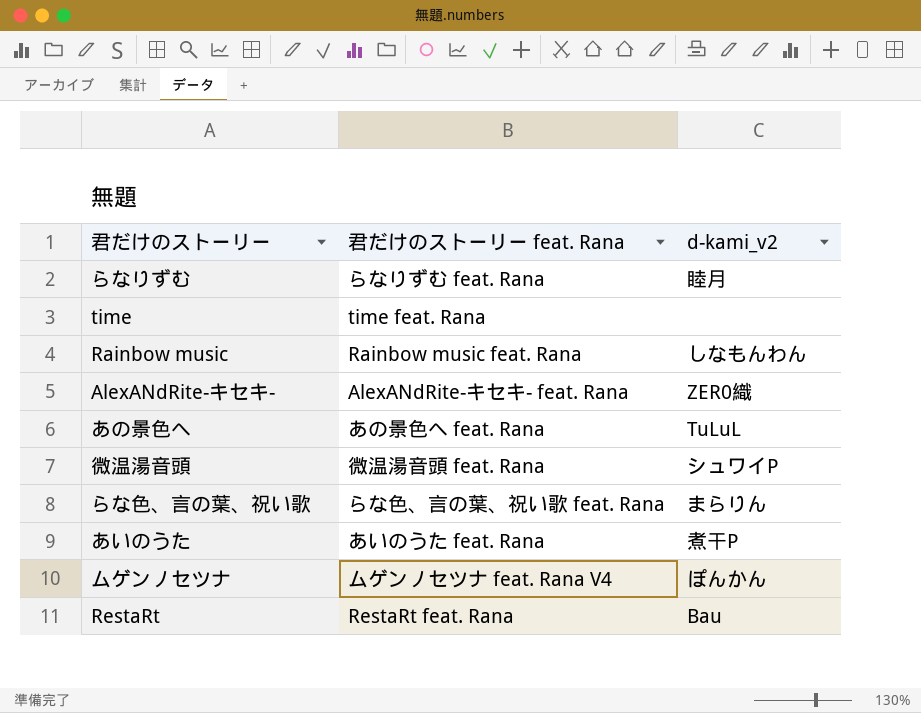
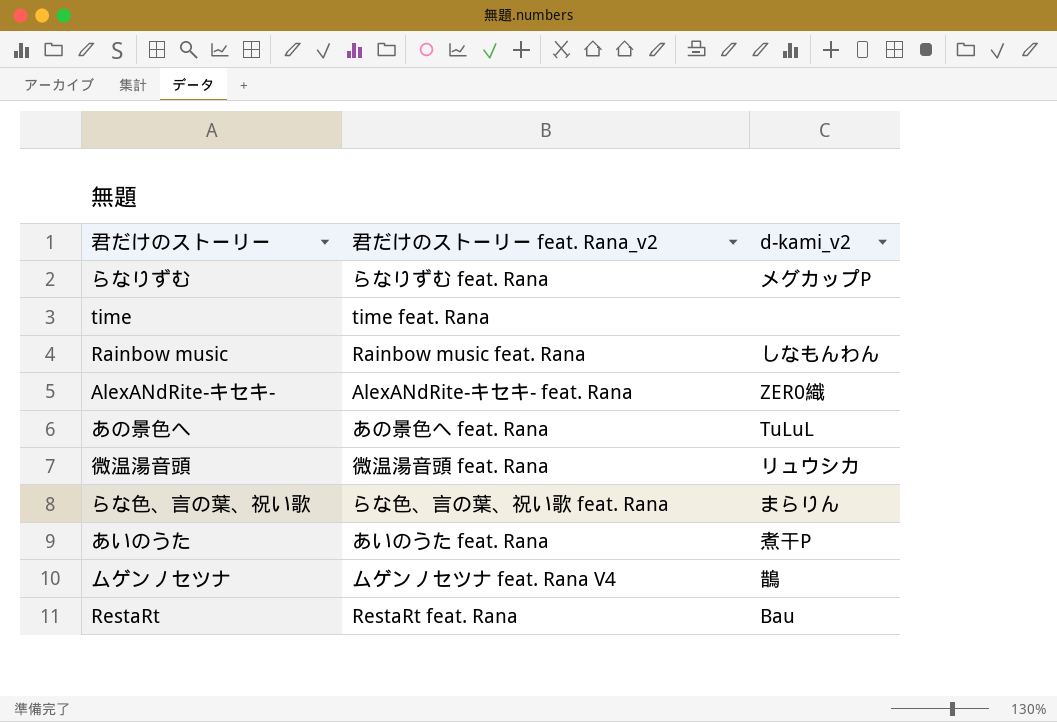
column name: 君だけのストーリー feat. Rana -> 君だけのストーリー feat. Rana_v2
らなりずむ | d-kami_v2: 睦月 -> メグカップP
微温湯音頭 | d-kami_v2: シュワイP -> リュウシカ
ムゲンノセツナ | d-kami_v2: ぽんかん -> 鵲

